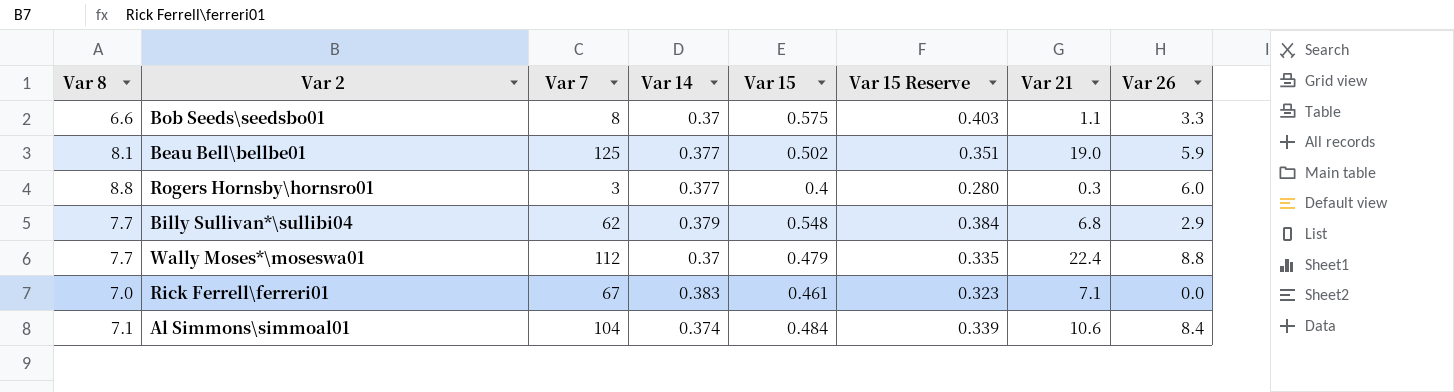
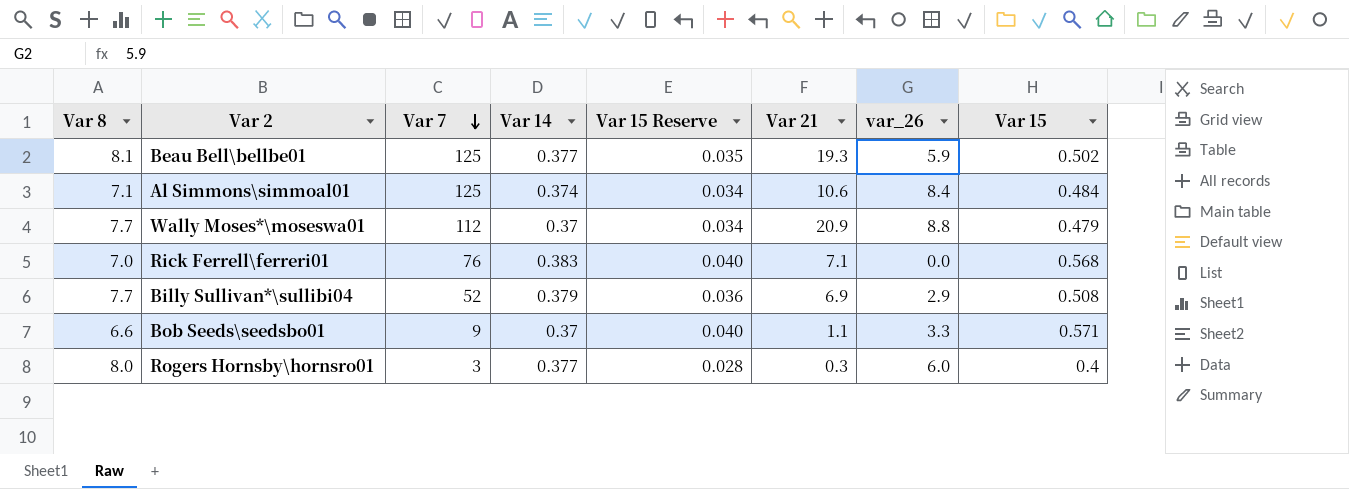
row order: none -> Var 7 descending
column Var 15 Reserve | formula: [Var 15] * 0.7 -> [Var 15] * 0.07
column name: Var 26 -> var_26
column Var 15 | position: 5 -> 8
Beau Bell\bellbe01 | Var 21: 19.0 -> 19.3
Al Simmons\simmoal01 | Var 7: 104 -> 125
Wally Moses*\moseswa01 | Var 21: 22.4 -> 20.9
Rick Ferrell\ferreri01 | Var 7: 67 -> 76
Rick Ferrell\ferreri01 | Var 15: 0.461 -> 0.568
Billy Sullivan*\sullibi04 | Var 7: 62 -> 52
Billy Sullivan*\sullibi04 | Var 21: 6.8 -> 6.9
Billy Sullivan*\sullibi04 | Var 15: 0.548 -> 0.508
Bob Seeds\seedsbo01 | Var 7: 8 -> 9
Bob Seeds\seedsbo01 | Var 15: 0.575 -> 0.571
Rogers Hornsby\hornsro01 | Var 8: 8.8 -> 8.0

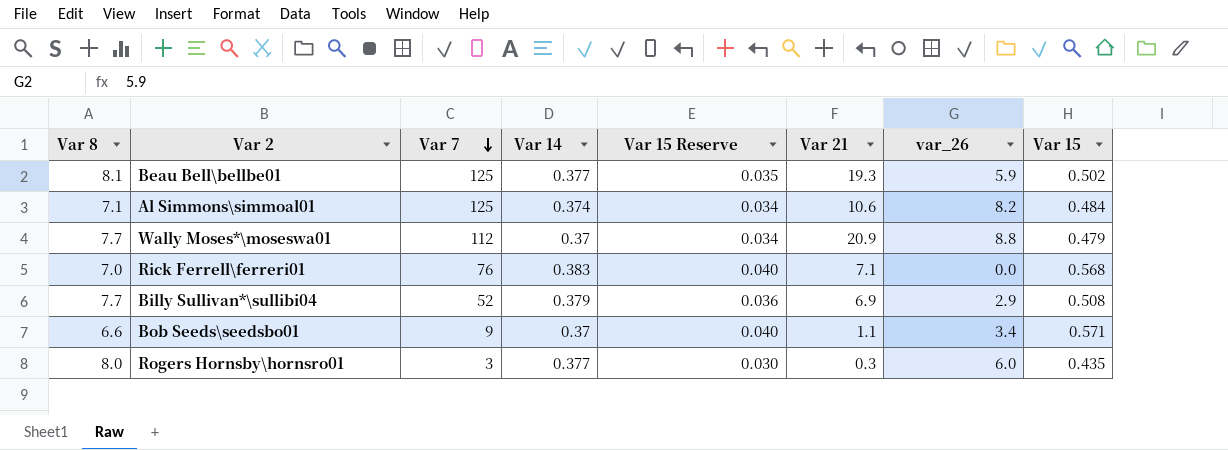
Al Simmons\simmoal01 | var_26: 8.4 -> 8.2
Bob Seeds\seedsbo01 | var_26: 3.3 -> 3.4
Rogers Hornsby\hornsro01 | Var 15 Reserve: 0.028 -> 0.030
Rogers Hornsby\hornsro01 | Var 15: 0.4 -> 0.435

